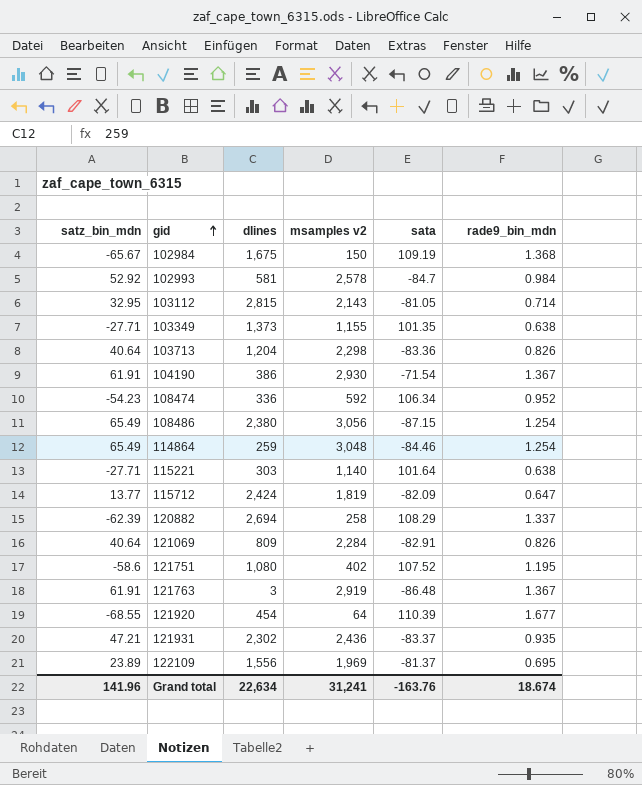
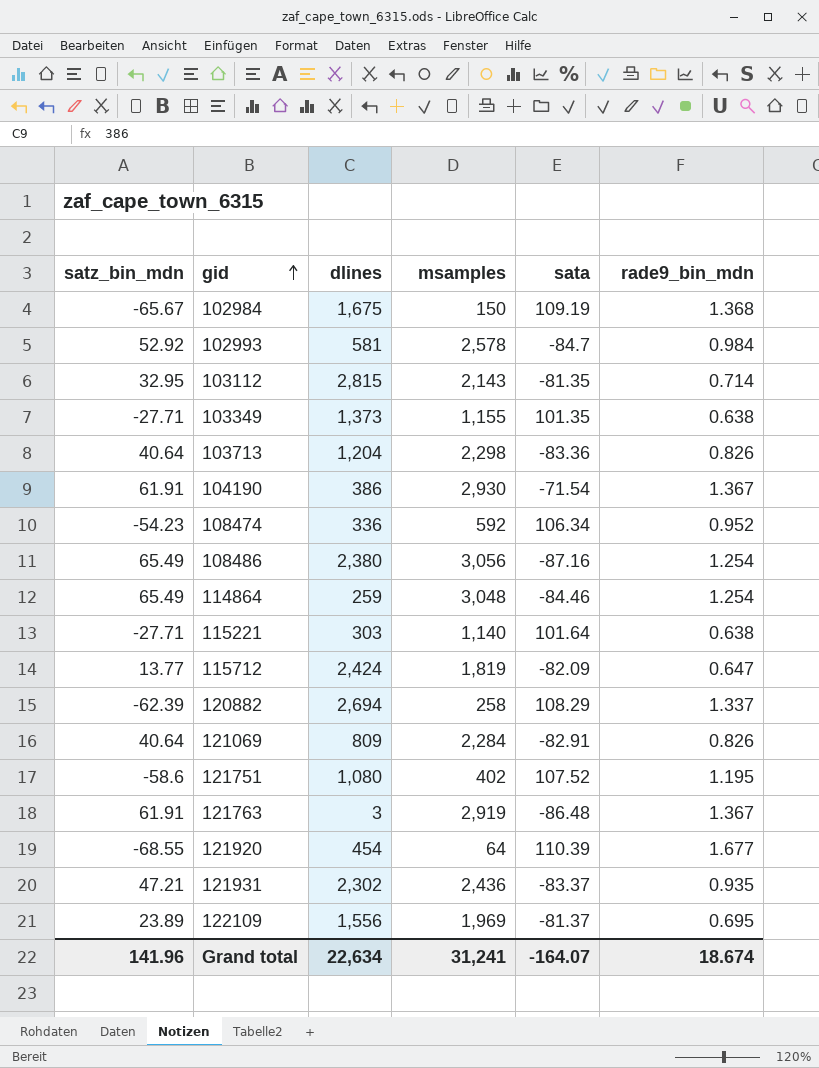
column name: msamples v2 -> msamples
103112 | sata: -81.05 -> -81.35
108486 | sata: -87.15 -> -87.16
Grand total | sata: -163.76 -> -164.07

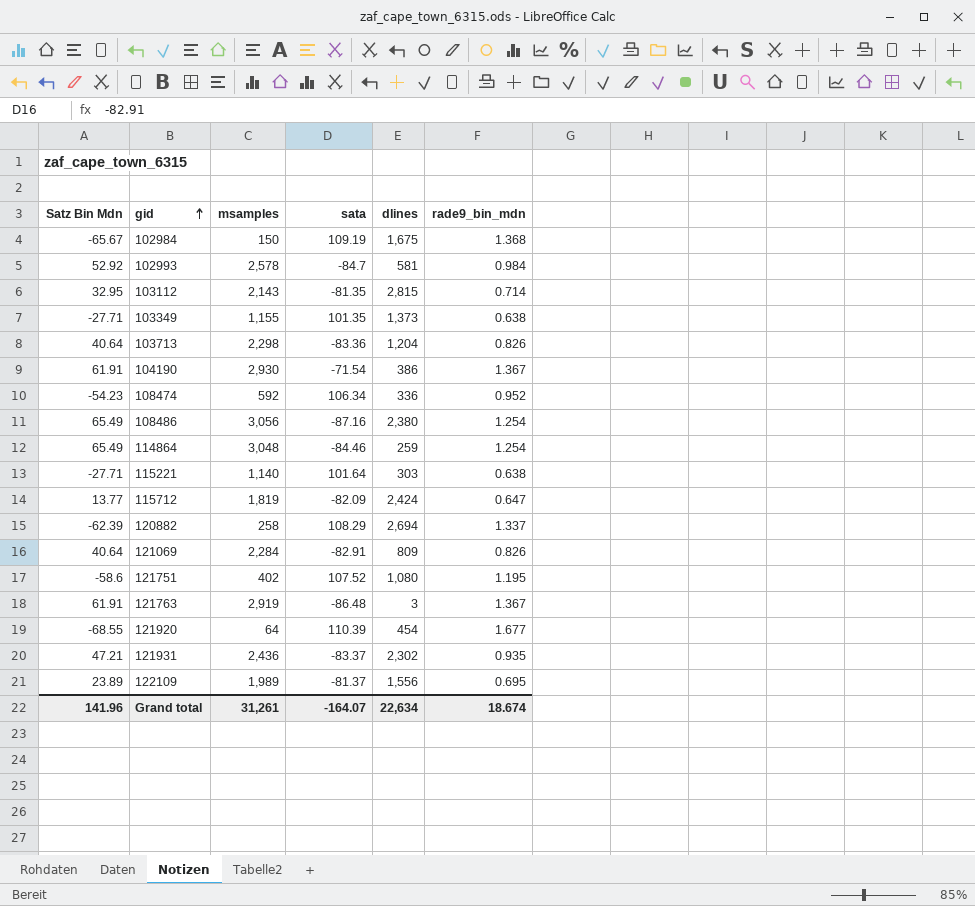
column name: satz_bin_mdn -> Satz Bin Mdn
column dlines | position: 3 -> 5
122109 | msamples: 1,969 -> 1,989
Grand total | msamples: 31,241 -> 31,261

